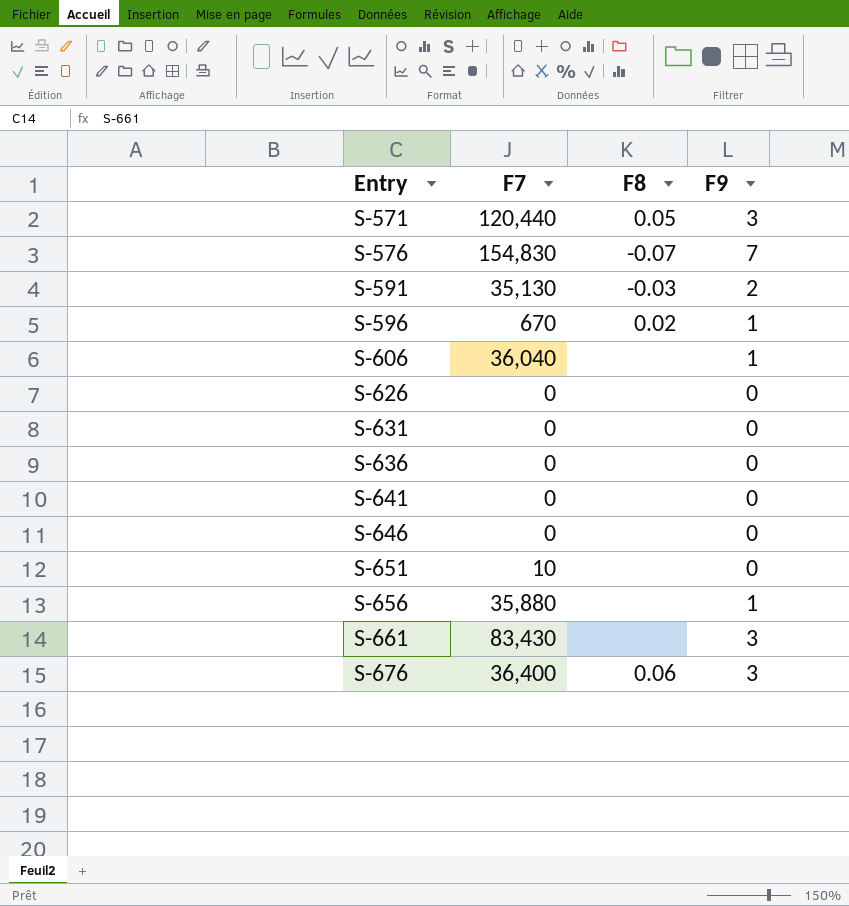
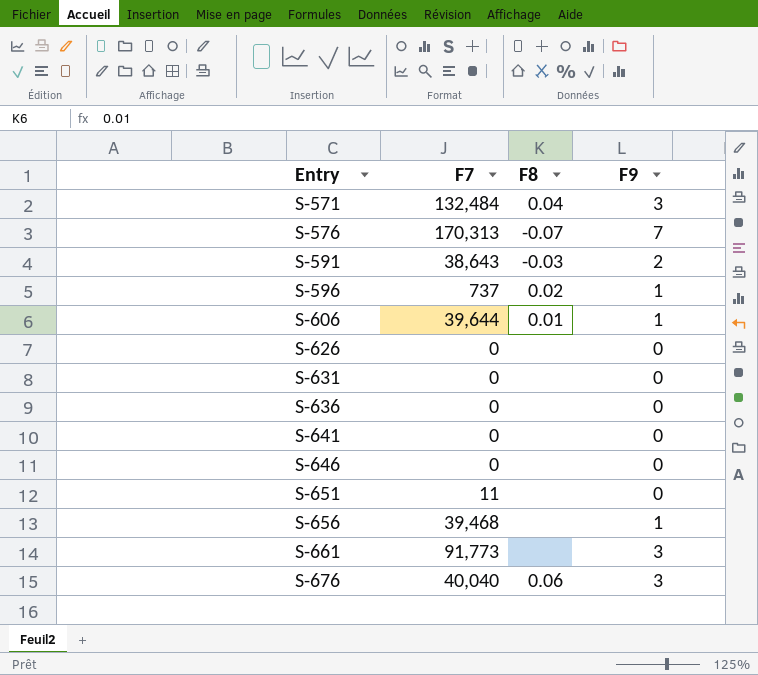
S-571 | F7: 120,440 -> 132,484
S-571 | F8: 0.05 -> 0.04
S-576 | F7: 154,830 -> 170,313
S-591 | F7: 35,130 -> 38,643
S-596 | F7: 670 -> 737
S-606 | F7: 36,040 -> 39,644
S-606 | F8: none -> 0.01
S-651 | F7: 10 -> 11
S-656 | F7: 35,880 -> 39,468
S-661 | F7: 83,430 -> 91,773
S-676 | F7: 36,400 -> 40,040

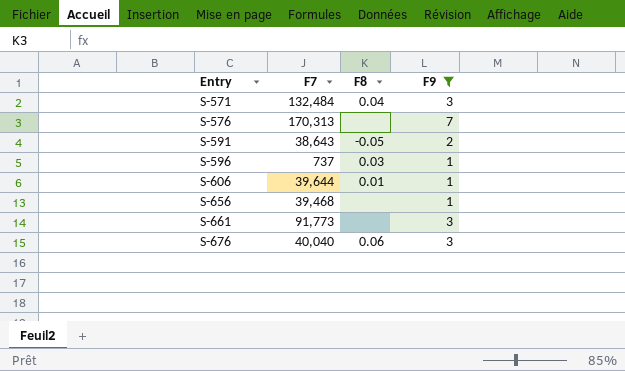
filter: none -> F9 != 0
S-576 | F8: -0.07 -> none
S-591 | F8: -0.03 -> -0.05
S-596 | F8: 0.02 -> 0.03

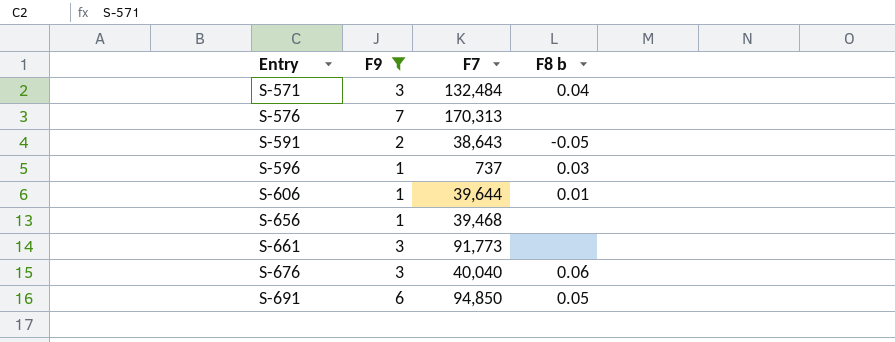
column F9 | position: 4 -> 2
column name: F8 -> F8 b
row S-691: none -> 6 | 94,850 | 0.05

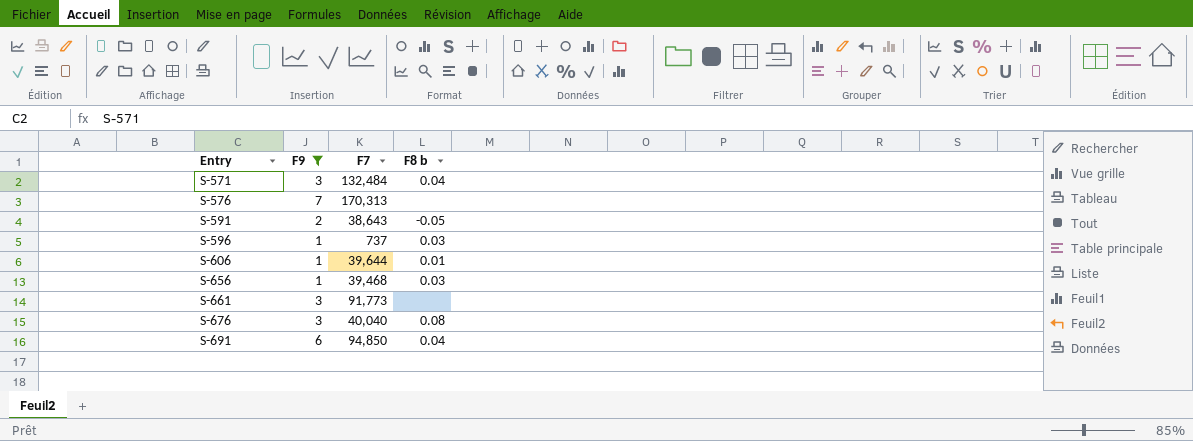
S-656 | F8 b: none -> 0.03
S-676 | F8 b: 0.06 -> 0.08
S-691 | F8 b: 0.05 -> 0.04

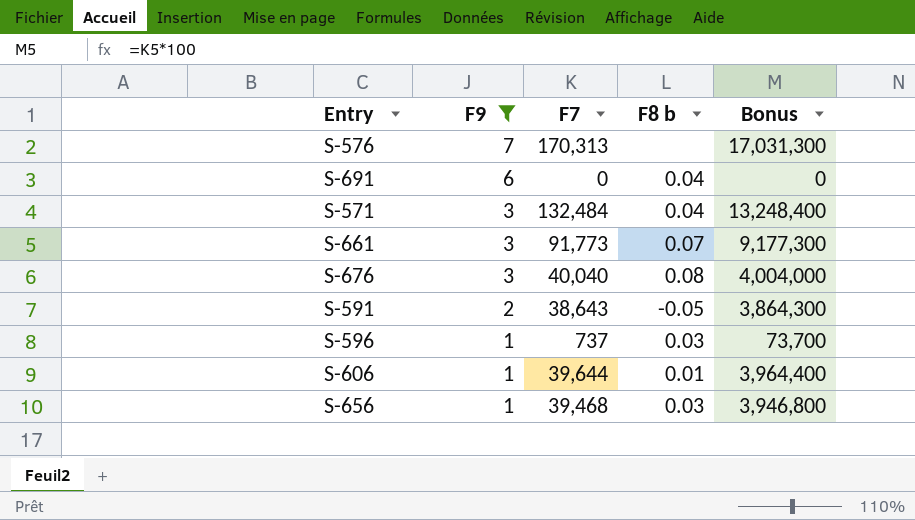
row order: Entry ascending -> F9 descending
column Bonus | formula: none -> [F7] * 100
S-691 | F7: 94,850 -> 0
S-661 | F8 b: none -> 0.07

